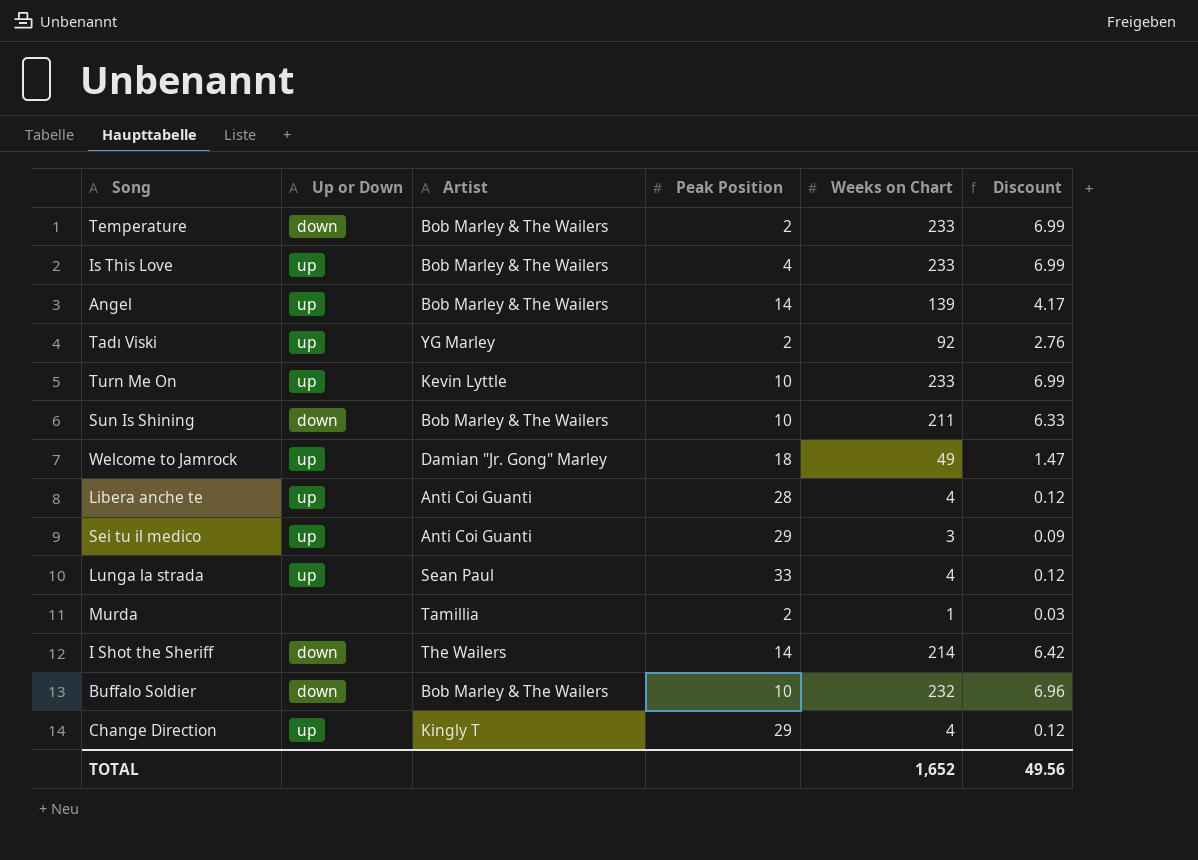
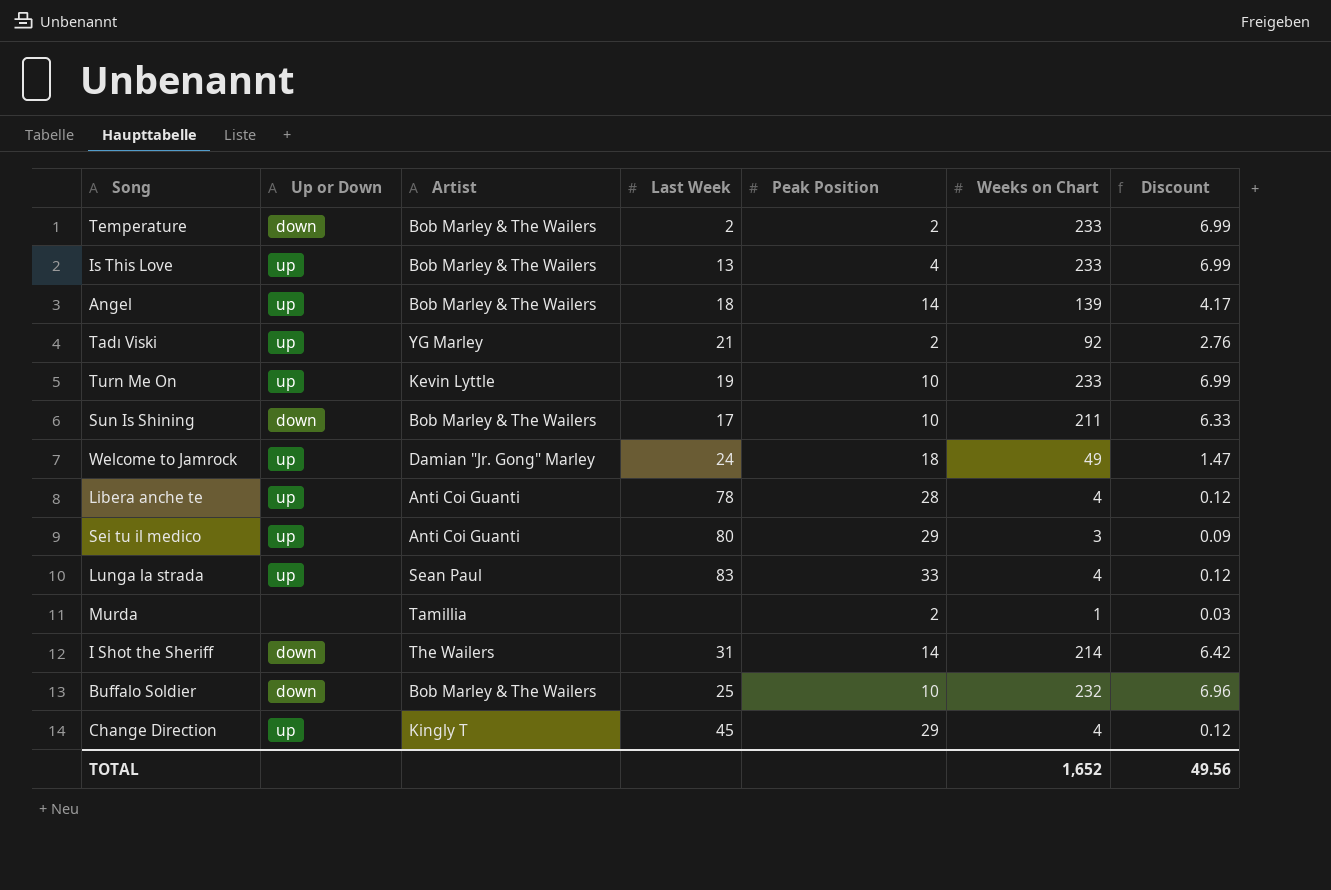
column Last Week | position: none -> 4

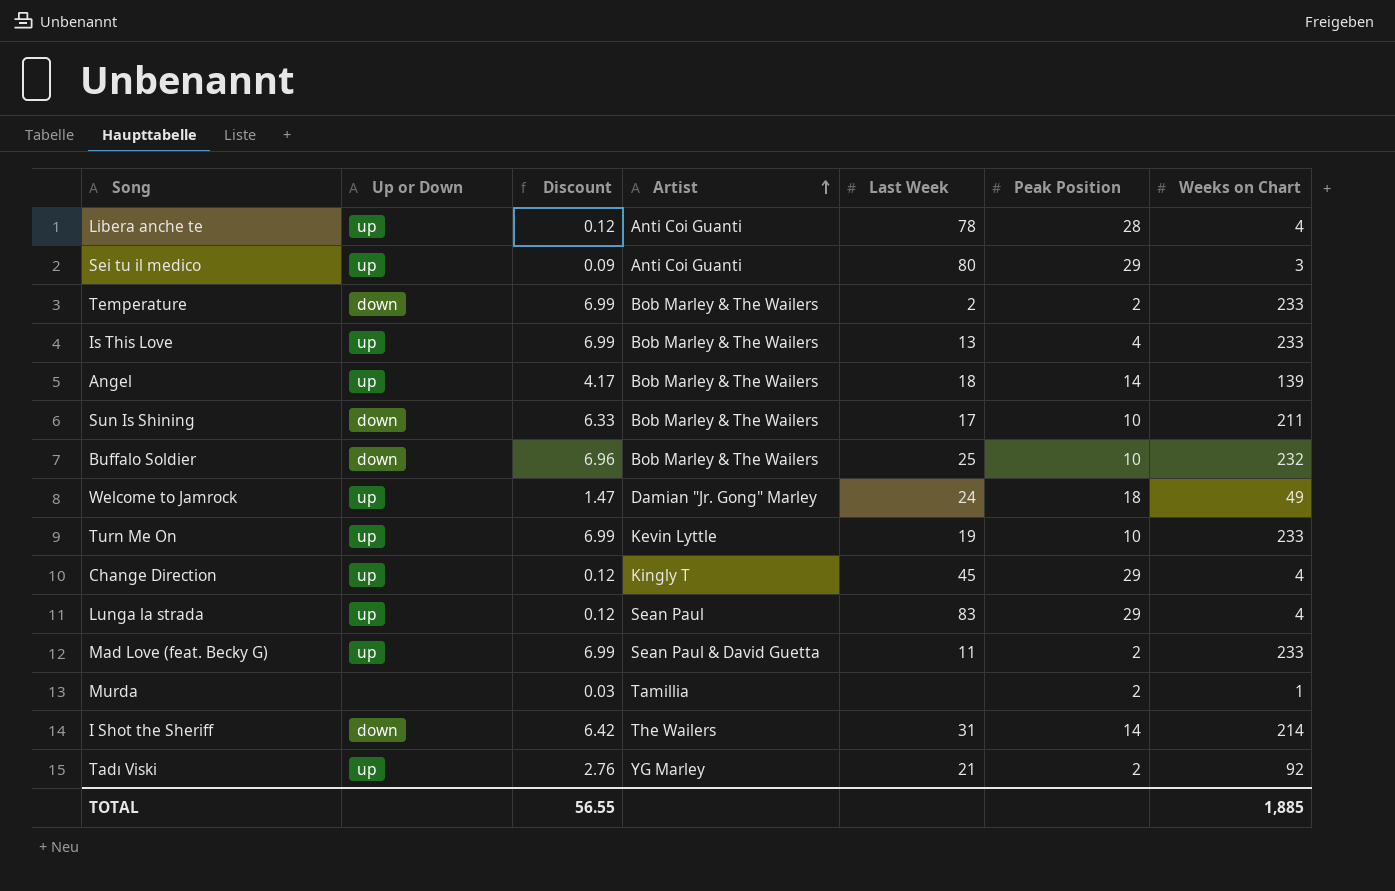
row order: none -> Artist ascending
column Discount | position: 7 -> 3
Lunga la strada | Peak Position: 33 -> 29
row Mad Love (feat. Becky G): none -> up | 6.99 | Sean Paul & David Guetta | 11 | 2 | 233
TOTAL | Discount: 49.56 -> 56.55
TOTAL | Weeks on Chart: 1,652 -> 1,885

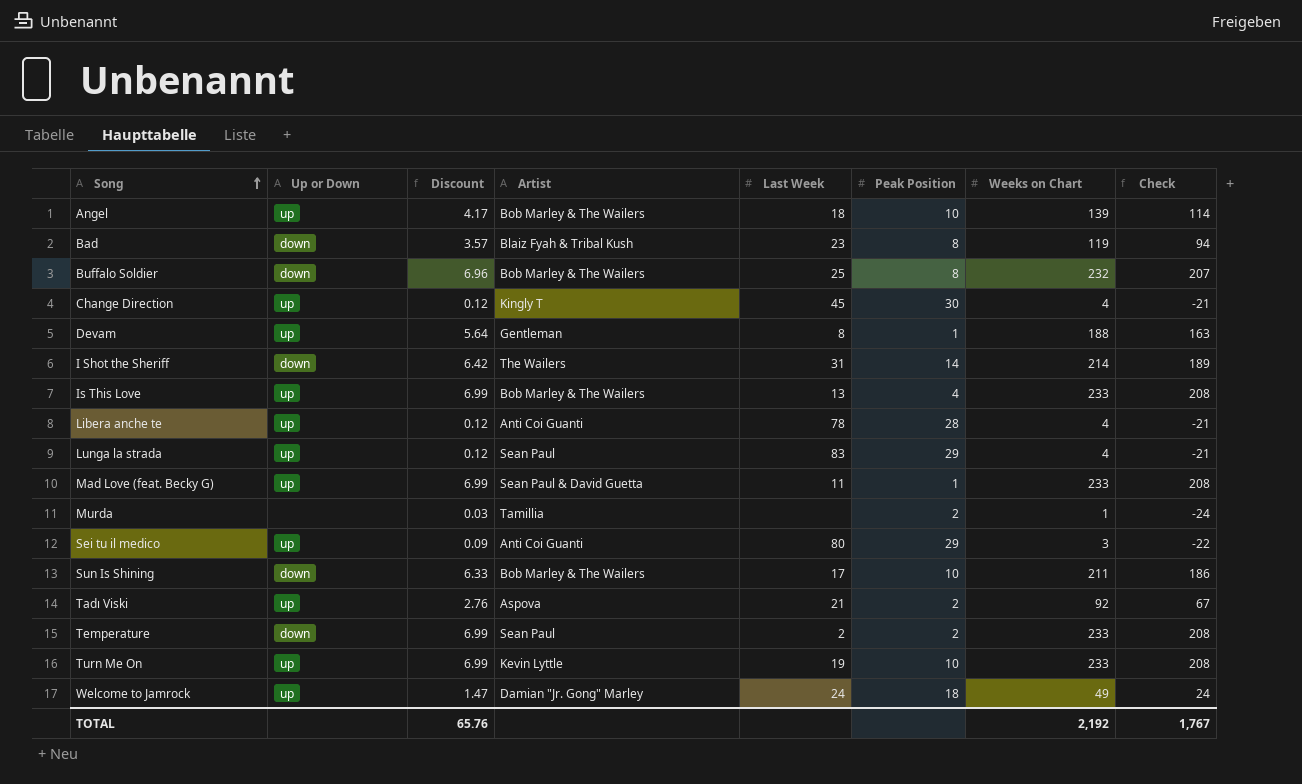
row order: Artist ascending -> Song ascending
column Check | formula: none -> [Weeks on Chart] - 25
Angel | Peak Position: 14 -> 10
row Bad: none -> down | 3.57 | Blaiz Fyah & Tribal Kush | 23 | 8 | 119 | 94
Buffalo Soldier | Peak Position: 10 -> 8
Change Direction | Peak Position: 29 -> 30
row Devam: none -> up | 5.64 | Gentleman | 8 | 1 | 188 | 163
Mad Love (feat. Becky G) | Peak Position: 2 -> 1
Tadı Viski | Artist: YG Marley -> Aspova
Temperature | Artist: Bob Marley & The Wailers -> Sean Paul
TOTAL | Discount: 56.55 -> 65.76
TOTAL | Weeks on Chart: 1,885 -> 2,192

